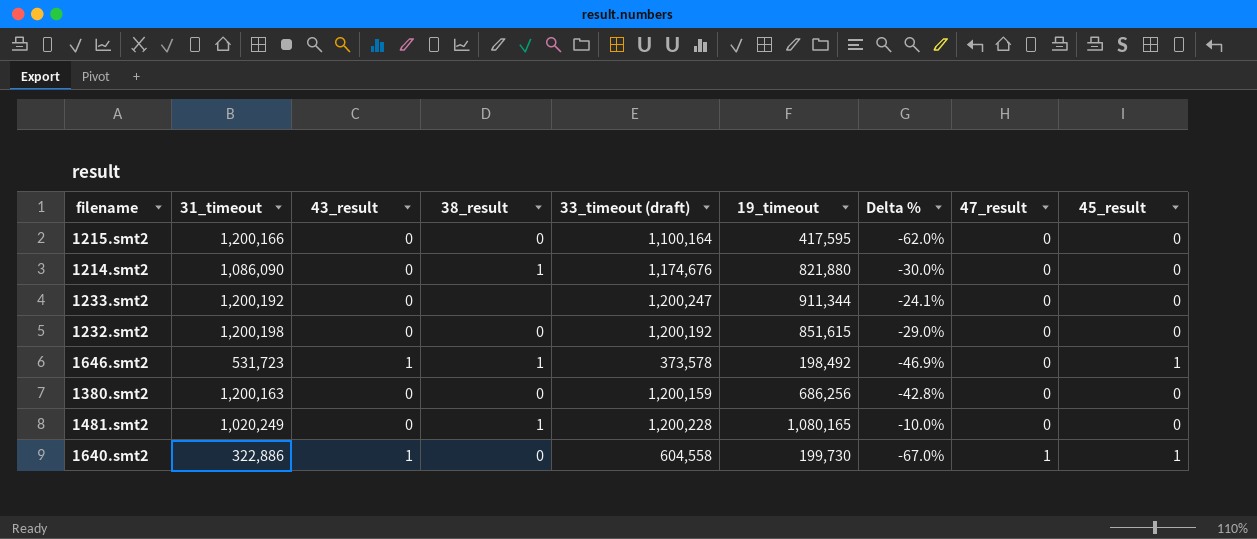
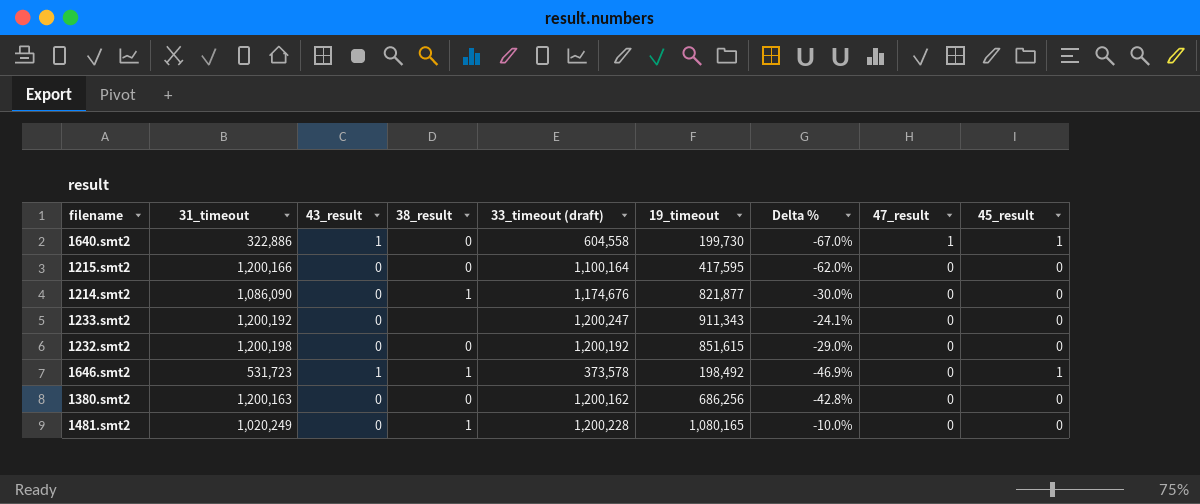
row order: 47_result ascending -> 47_result descending
1214.smt2 | 19_timeout: 821,880 -> 821,877
1233.smt2 | 19_timeout: 911,344 -> 911,343
1380.smt2 | 33_timeout (draft): 1,200,159 -> 1,200,162

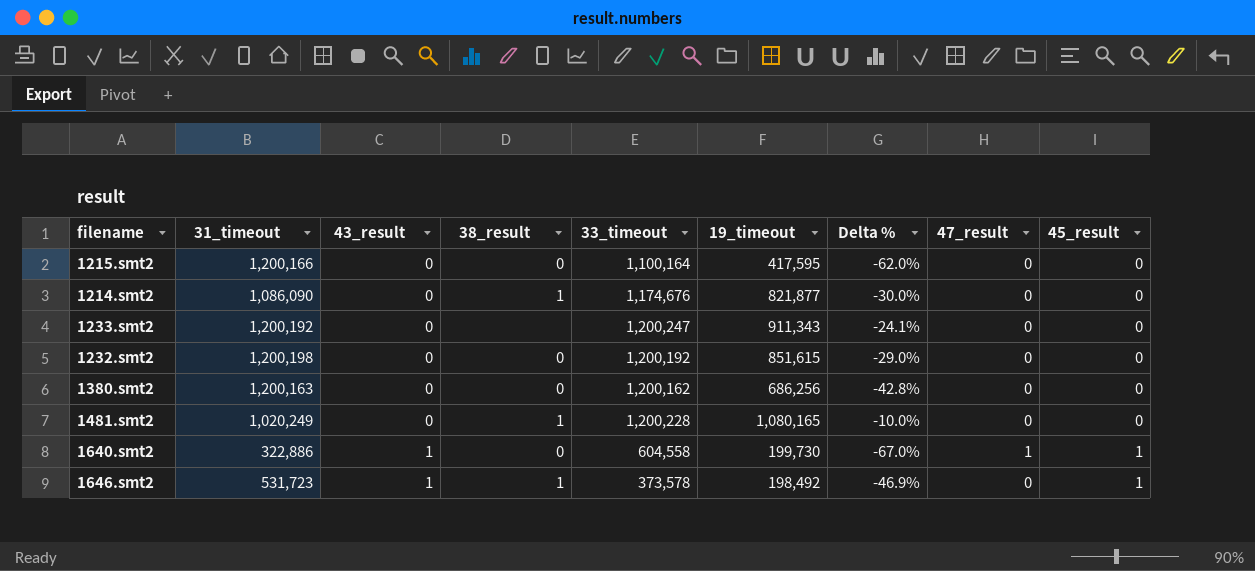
row order: 47_result descending -> 43_result ascending
column name: 33_timeout (draft) -> 33_timeout

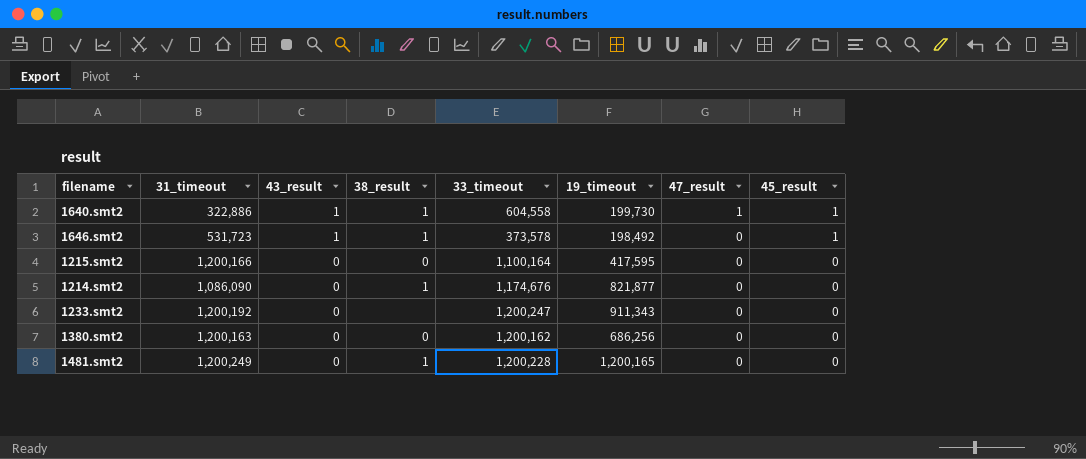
row order: 43_result ascending -> 43_result descending
column Delta % | formula: ([19_timeout] - [33_timeout]) / [33_timeout] -> none
row 1232.smt2: 1,200,198 | 0 | 0 | 1,200,192 | 851,615 | -29.0% | 0 | 0 -> none
1640.smt2 | 38_result: 0 -> 1
1481.smt2 | 31_timeout: 1,020,249 -> 1,200,249
1481.smt2 | 19_timeout: 1,080,165 -> 1,200,165

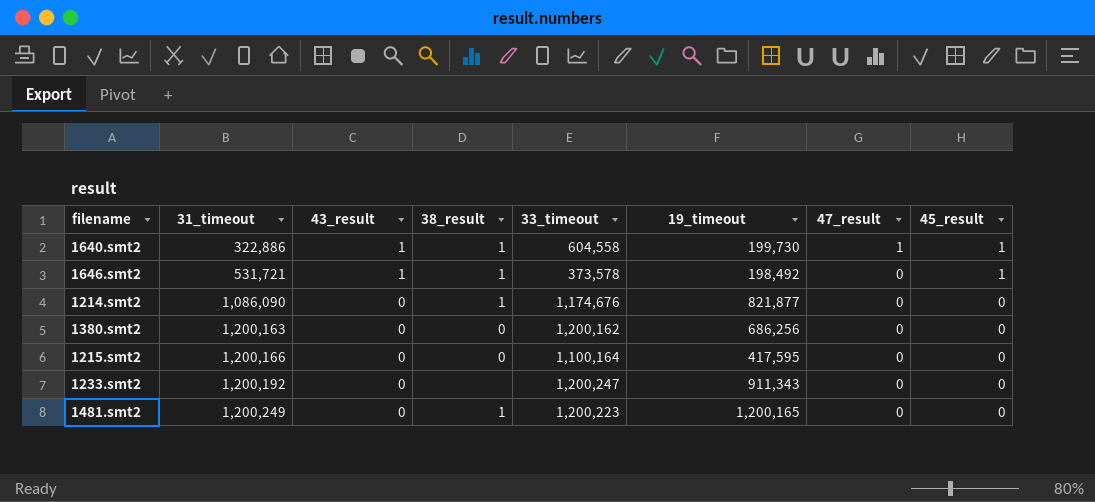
row order: 43_result descending -> 31_timeout ascending
1646.smt2 | 31_timeout: 531,723 -> 531,721
1481.smt2 | 33_timeout: 1,200,228 -> 1,200,223

